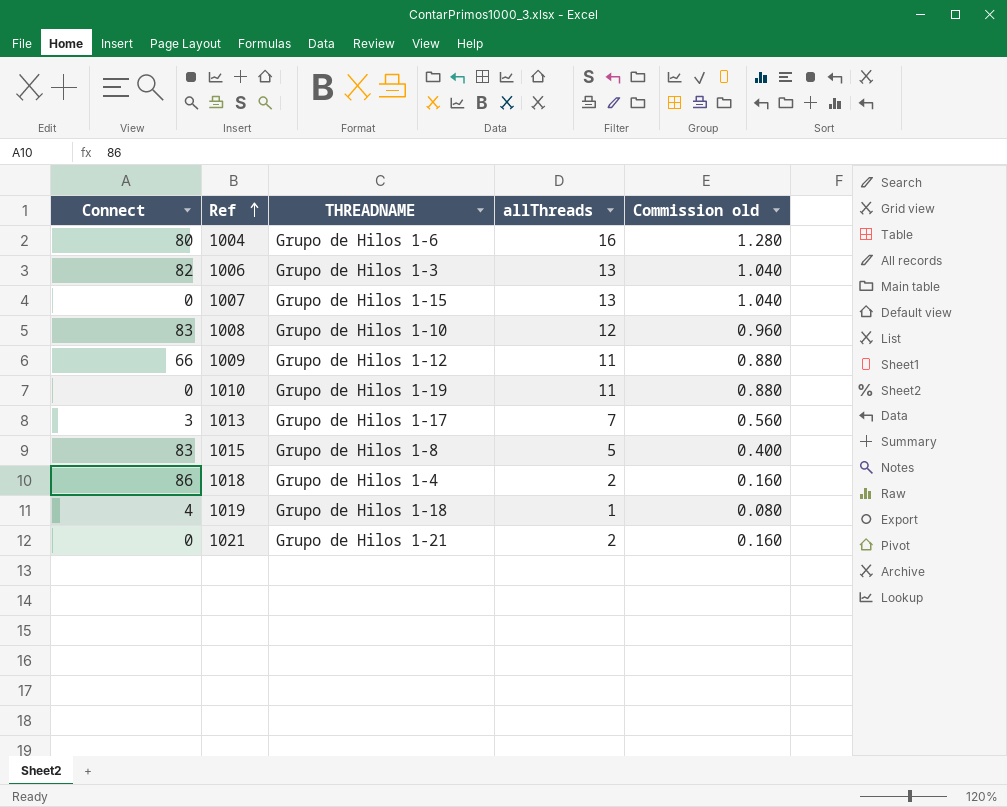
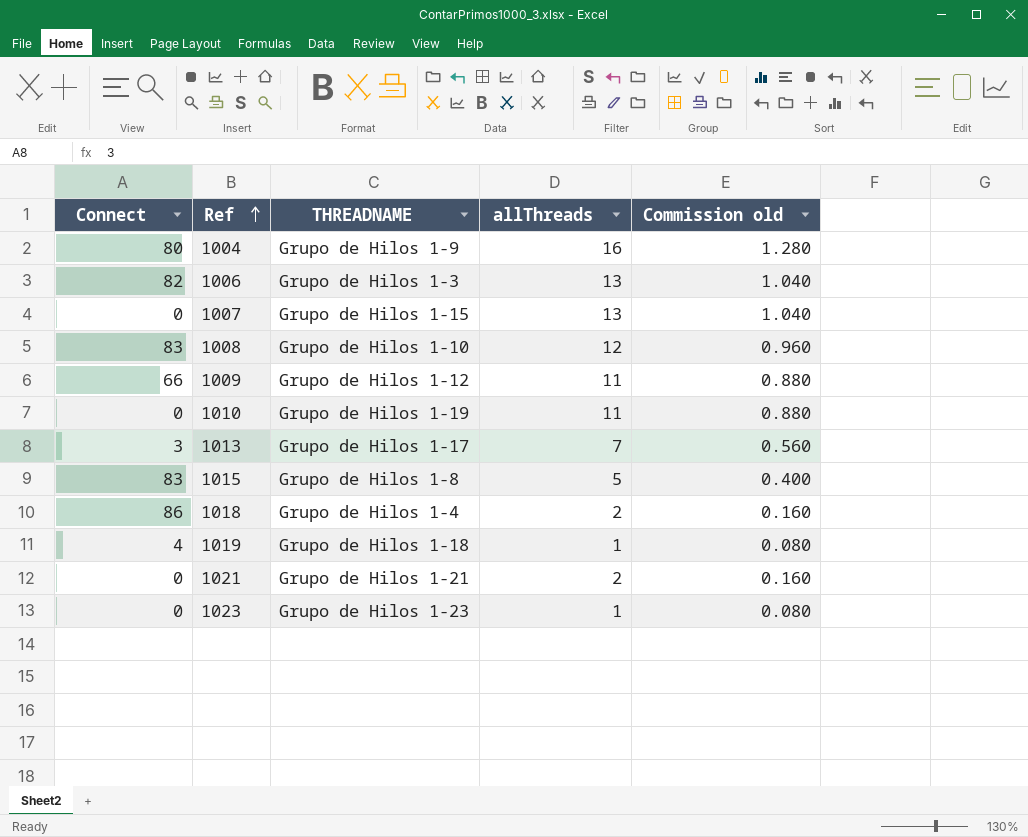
1004 | THREADNAME: Grupo de Hilos 1-6 -> Grupo de Hilos 1-9
row 1023: none -> 0 | Grupo de Hilos 1-23 | 1 | 0.080

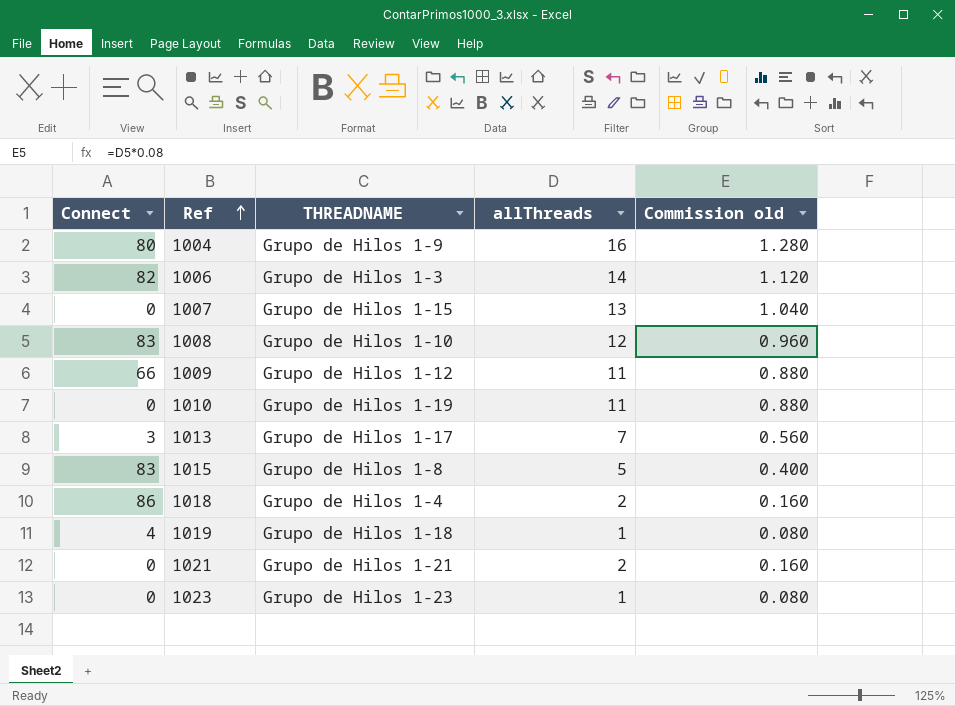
1006 | allThreads: 13 -> 14
1006 | Commission old: 1.040 -> 1.120

